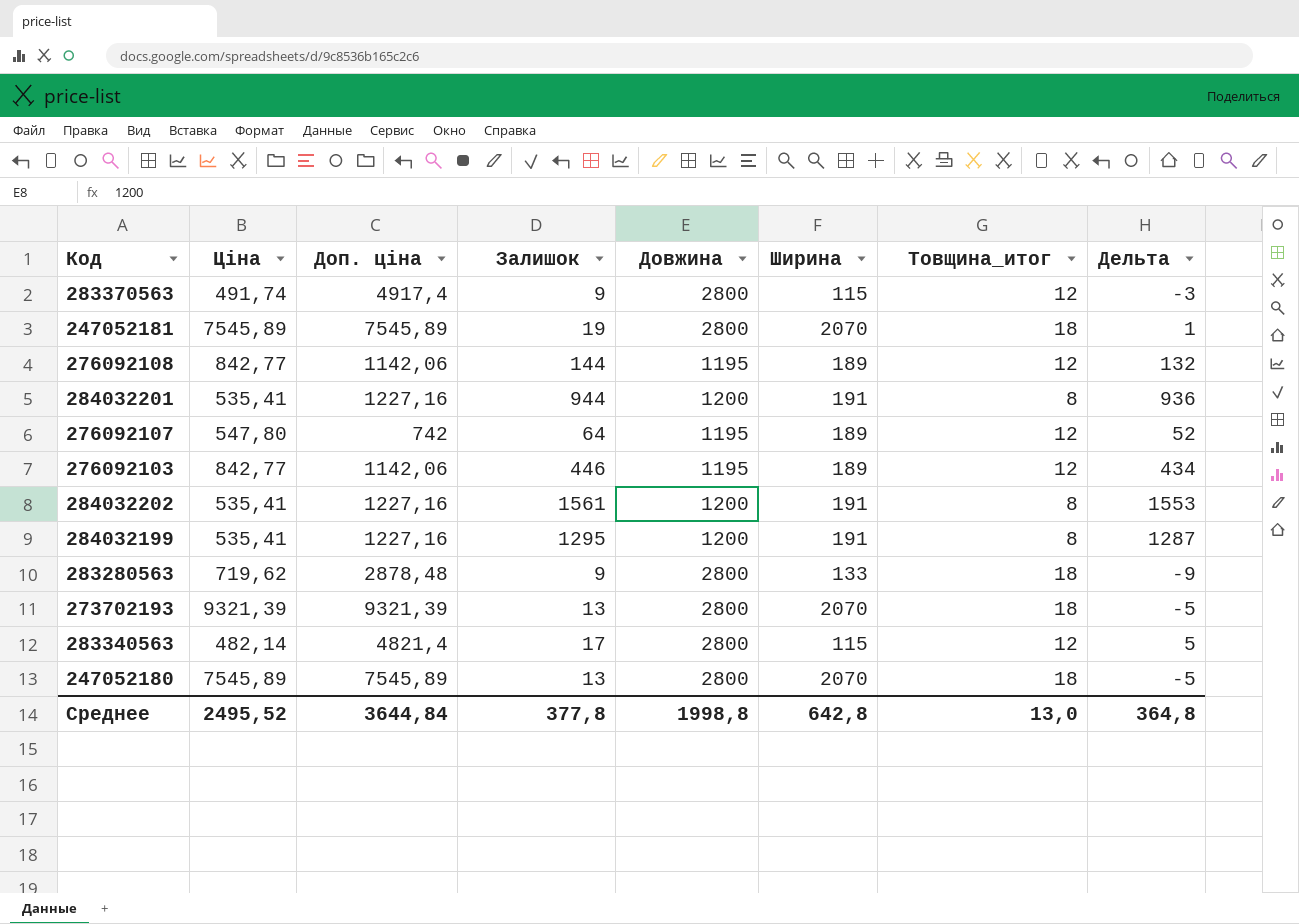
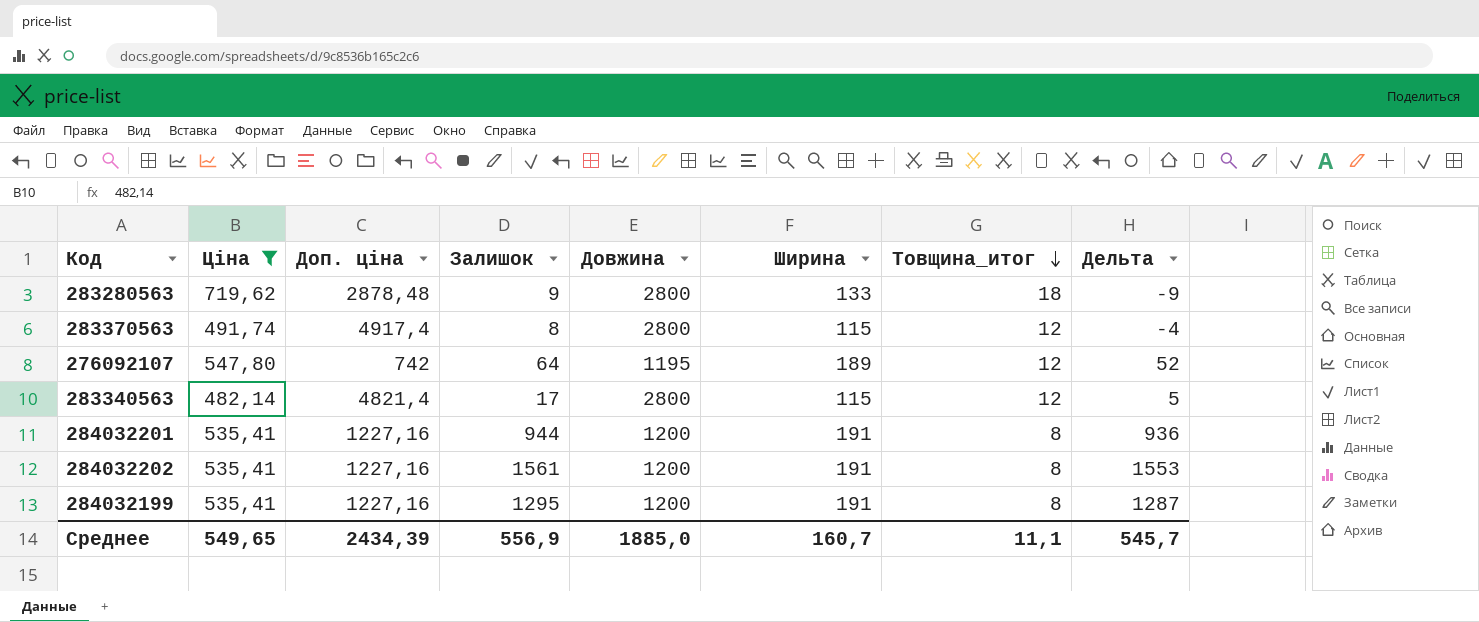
filter: none -> Ціна <= 719,62
row order: none -> Товщина_итог descending
283370563 | Залишок: 9 -> 8
283370563 | Дельта: -3 -> -4
Среднее | Ціна: 2495,52 -> 549,65
Среднее | Доп. ціна: 3644,84 -> 2434,39
Среднее | Залишок: 377,8 -> 556,9
Среднее | Довжина: 1998,8 -> 1885,0
Среднее | Ширина: 642,8 -> 160,7
Среднее | Товщина_итог: 13,0 -> 11,1
Среднее | Дельта: 364,8 -> 545,7

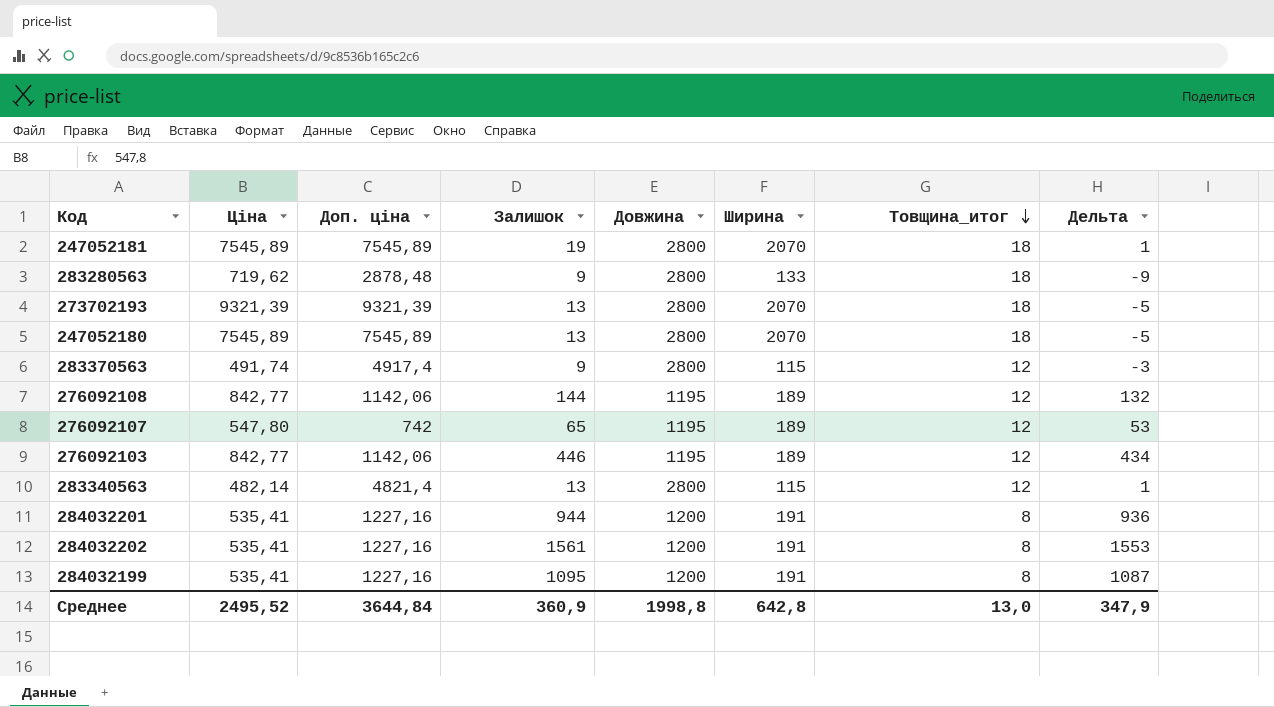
filter: Ціна <= 719,62 -> none
283370563 | Залишок: 8 -> 9
283370563 | Дельта: -4 -> -3
276092107 | Залишок: 64 -> 65
276092107 | Дельта: 52 -> 53
283340563 | Залишок: 17 -> 13
283340563 | Дельта: 5 -> 1
284032199 | Залишок: 1295 -> 1095
284032199 | Дельта: 1287 -> 1087
Среднее | Ціна: 549,65 -> 2495,52
Среднее | Доп. ціна: 2434,39 -> 3644,84
Среднее | Залишок: 556,9 -> 360,9
Среднее | Довжина: 1885,0 -> 1998,8
Среднее | Ширина: 160,7 -> 642,8
Среднее | Товщина_итог: 11,1 -> 13,0
Среднее | Дельта: 545,7 -> 347,9

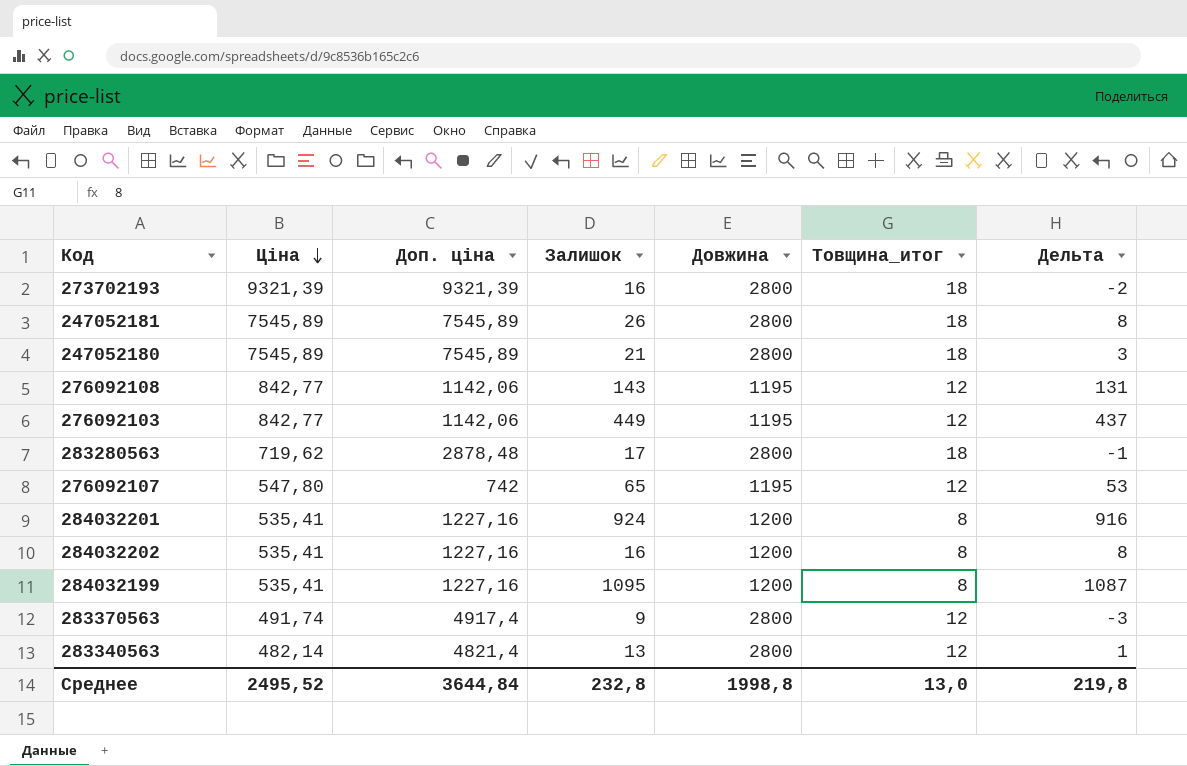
row order: Товщина_итог descending -> Ціна descending
column Ширина | position: 6 -> none
273702193 | Залишок: 13 -> 16
273702193 | Дельта: -5 -> -2
247052181 | Залишок: 19 -> 26
247052181 | Дельта: 1 -> 8
247052180 | Залишок: 13 -> 21
247052180 | Дельта: -5 -> 3
276092108 | Залишок: 144 -> 143
276092108 | Дельта: 132 -> 131
276092103 | Залишок: 446 -> 449
276092103 | Дельта: 434 -> 437
283280563 | Залишок: 9 -> 17
283280563 | Дельта: -9 -> -1
284032201 | Залишок: 944 -> 924
284032201 | Дельта: 936 -> 916
284032202 | Залишок: 1561 -> 16
284032202 | Дельта: 1553 -> 8
Среднее | Залишок: 360,9 -> 232,8
Среднее | Дельта: 347,9 -> 219,8

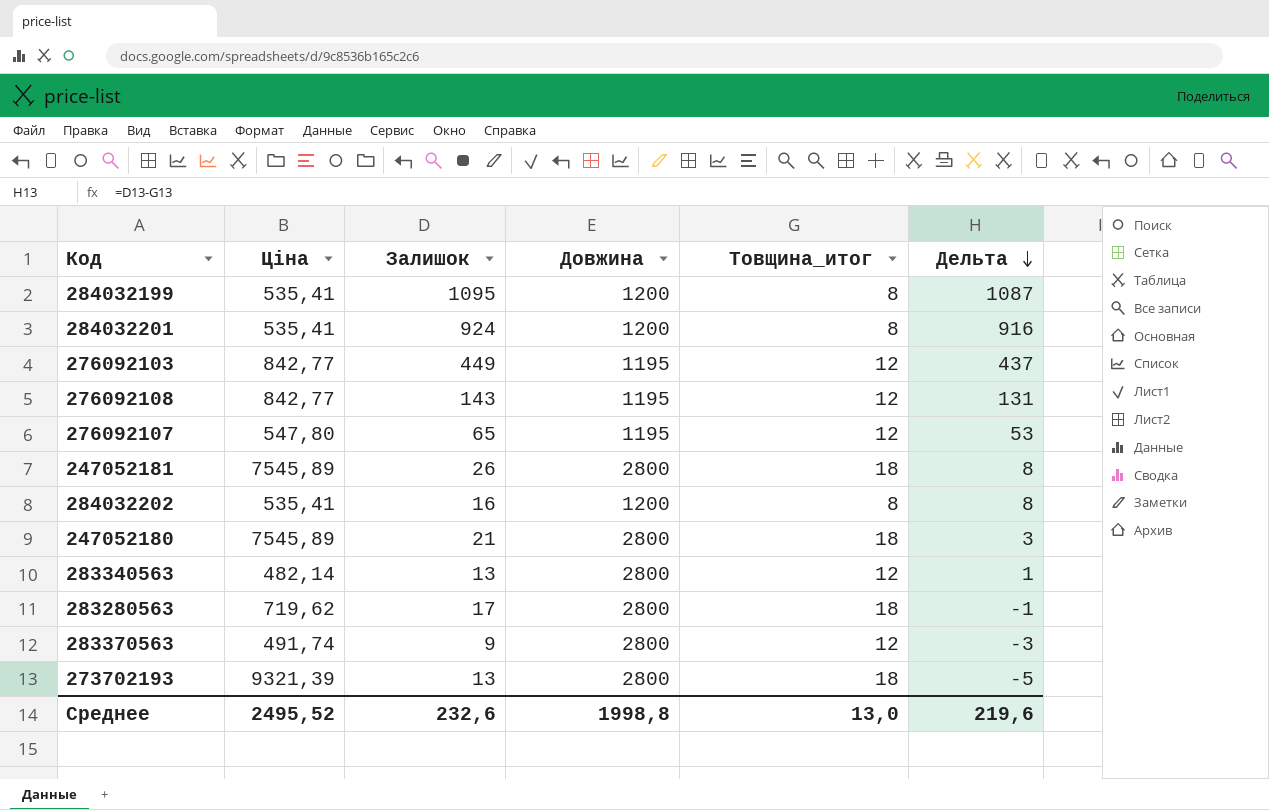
row order: Ціна descending -> Дельта descending
column Доп. ціна | position: 3 -> none
273702193 | Залишок: 16 -> 13
273702193 | Дельта: -2 -> -5
Среднее | Залишок: 232,8 -> 232,6
Среднее | Дельта: 219,8 -> 219,6

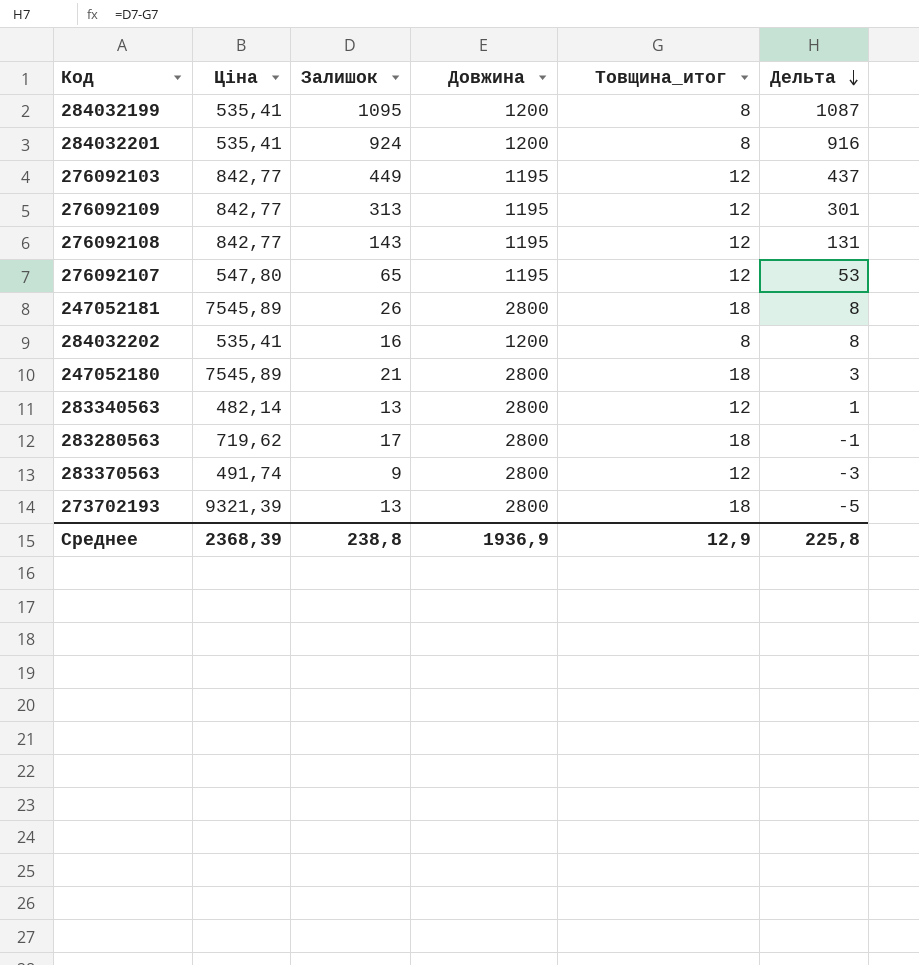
row 276092109: none -> 842,77 | 313 | 1195 | 12 | 301
Среднее | Ціна: 2495,52 -> 2368,39
Среднее | Залишок: 232,6 -> 238,8
Среднее | Довжина: 1998,8 -> 1936,9
Среднее | Товщина_итог: 13,0 -> 12,9
Среднее | Дельта: 219,6 -> 225,8

